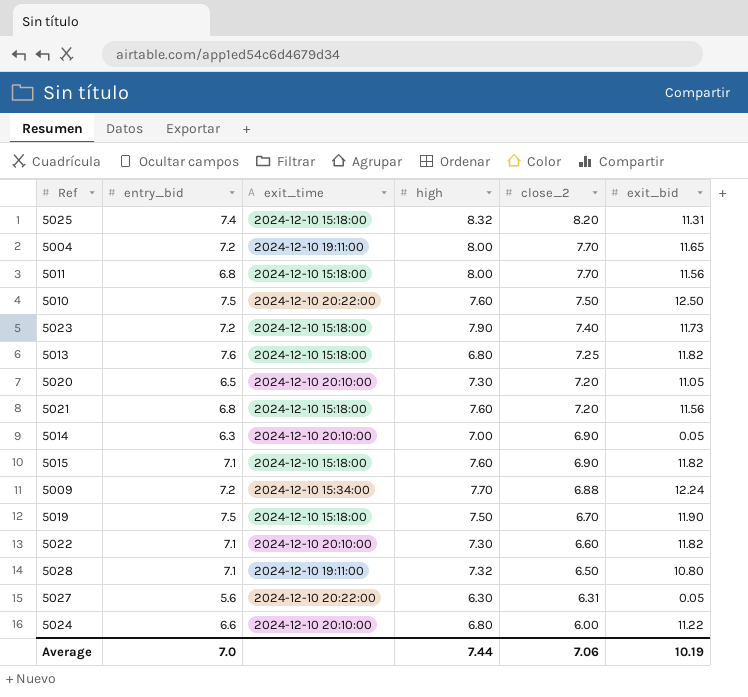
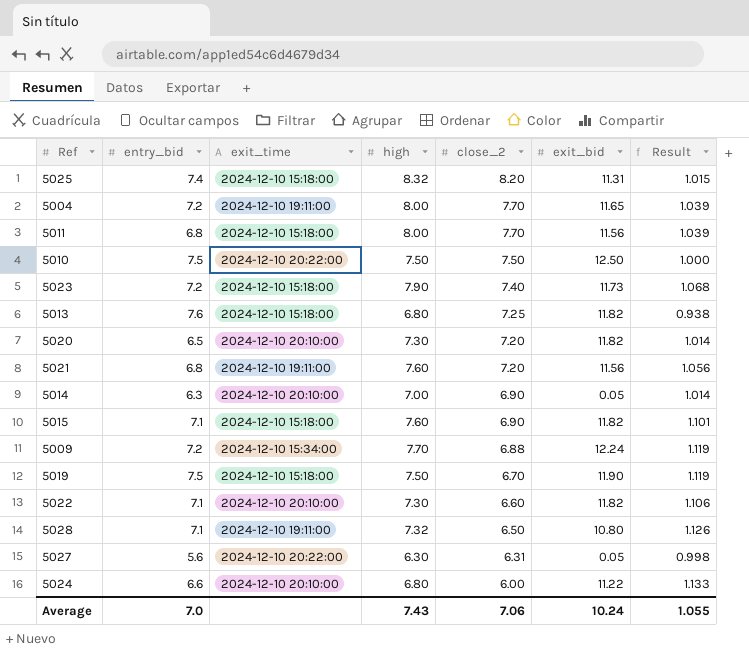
column Result | formula: none -> [high] / [close_2]
5010 | high: 7.60 -> 7.50
5020 | exit_bid: 11.05 -> 11.82
5021 | exit_time: 2024-12-10 15:18:00 -> 2024-12-10 19:11:00
Average | high: 7.44 -> 7.43
Average | exit_bid: 10.19 -> 10.24

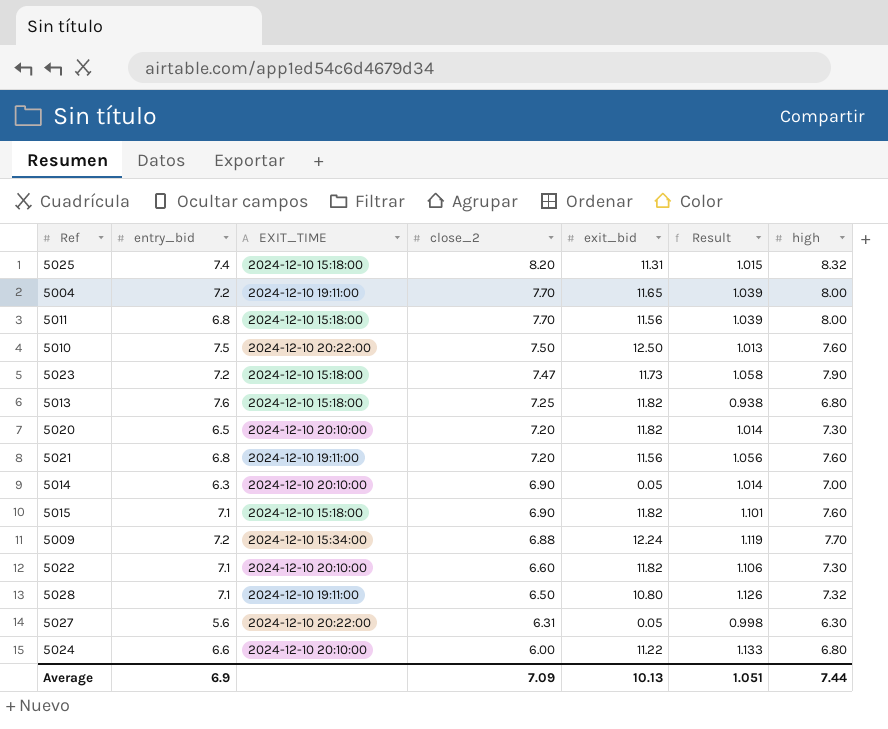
column name: exit_time -> EXIT_TIME
column high | position: 4 -> 7
row 5019: 7.5 | 2024-12-10 15:18:00 | 7.50 | 6.70 | 11.90 | 1.119 -> none
5010 | Result: 1.000 -> 1.013
5010 | high: 7.50 -> 7.60
5023 | close_2: 7.40 -> 7.47
5023 | Result: 1.068 -> 1.058
Average | entry_bid: 7.0 -> 6.9
Average | close_2: 7.06 -> 7.09
Average | exit_bid: 10.24 -> 10.13
Average | Result: 1.055 -> 1.051
Average | high: 7.43 -> 7.44

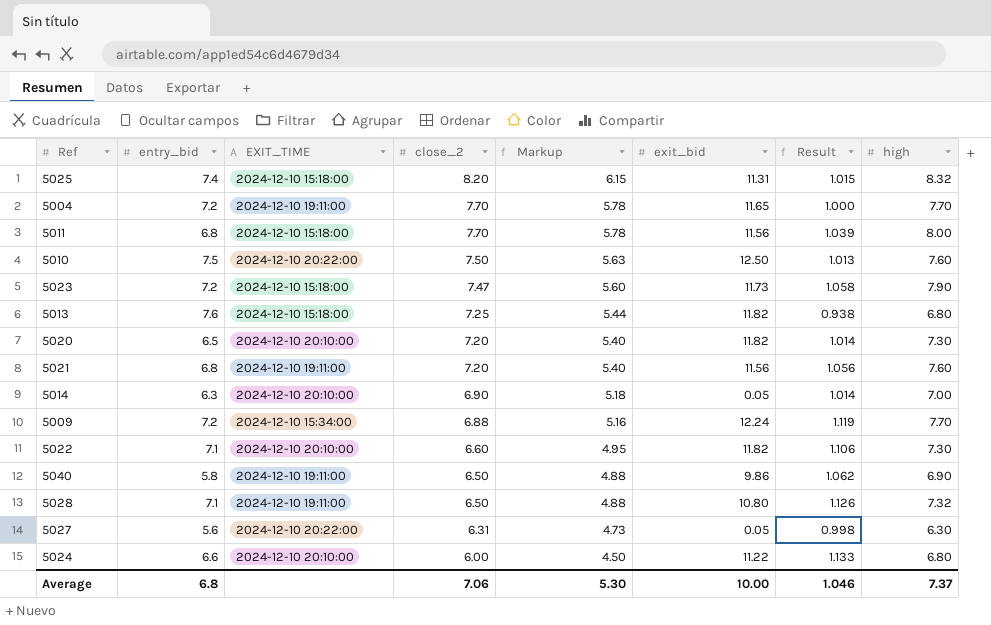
column Markup | formula: none -> [close_2] * 0.75
row 5015: 7.1 | 2024-12-10 15:18:00 | 6.90 | 11.82 | 1.101 | 7.60 -> none
5004 | Result: 1.039 -> 1.000
5004 | high: 8.00 -> 7.70
row 5040: none -> 5.8 | 2024-12-10 19:11:00 | 6.50 | 4.88 | 9.86 | 1.062 | 6.90
Average | entry_bid: 6.9 -> 6.8
Average | close_2: 7.09 -> 7.06
Average | exit_bid: 10.13 -> 10.00
Average | Result: 1.051 -> 1.046
Average | high: 7.44 -> 7.37

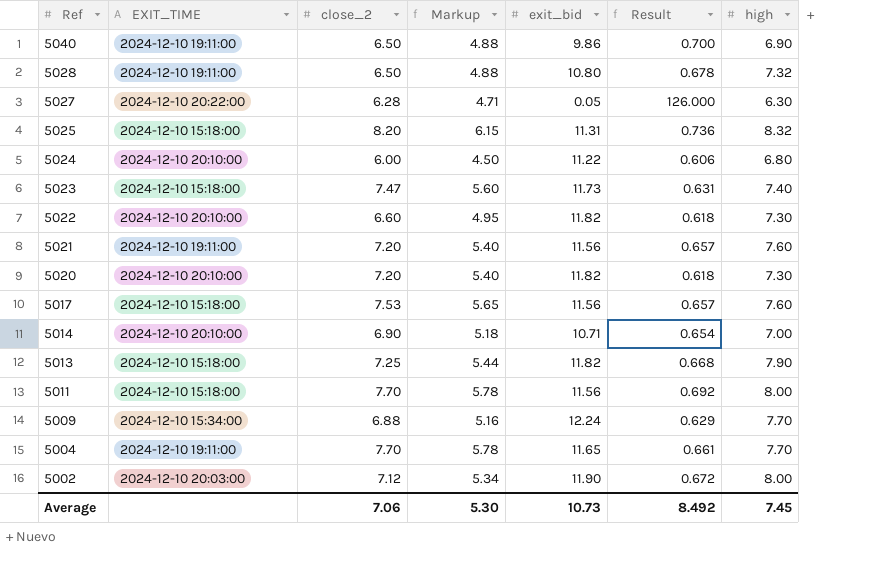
row order: close_2 descending -> Ref descending
column entry_bid | position: 2 -> none
column Result | formula: [high] / [close_2] -> [high] / [exit_bid]
row 5010: 7.5 | 2024-12-10 20:22:00 | 7.50 | 5.63 | 12.50 | 1.013 | 7.60 -> none
5027 | close_2: 6.31 -> 6.28
5027 | Markup: 4.73 -> 4.71
5023 | high: 7.90 -> 7.40
row 5017: none -> 2024-12-10 15:18:00 | 7.53 | 5.65 | 11.56 | 0.657 | 7.60
5014 | exit_bid: 0.05 -> 10.71
5013 | high: 6.80 -> 7.90
row 5002: none -> 2024-12-10 20:03:00 | 7.12 | 5.34 | 11.90 | 0.672 | 8.00
Average | exit_bid: 10.00 -> 10.73
Average | Result: 1.046 -> 8.492
Average | high: 7.37 -> 7.45

